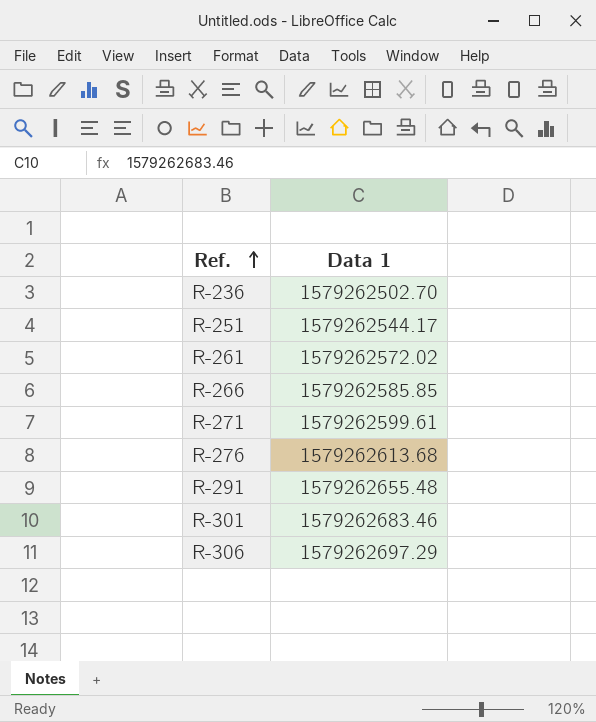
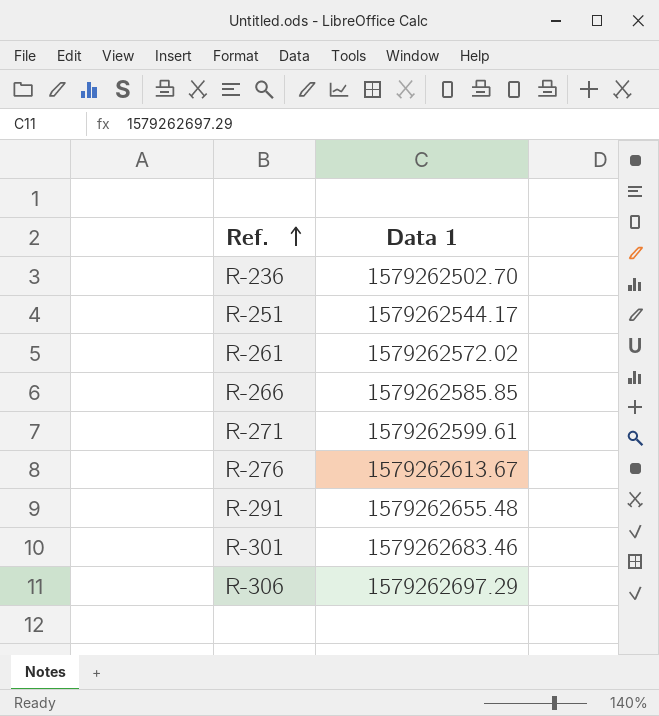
R-276 | Data 1: 1579262613.68 -> 1579262613.67

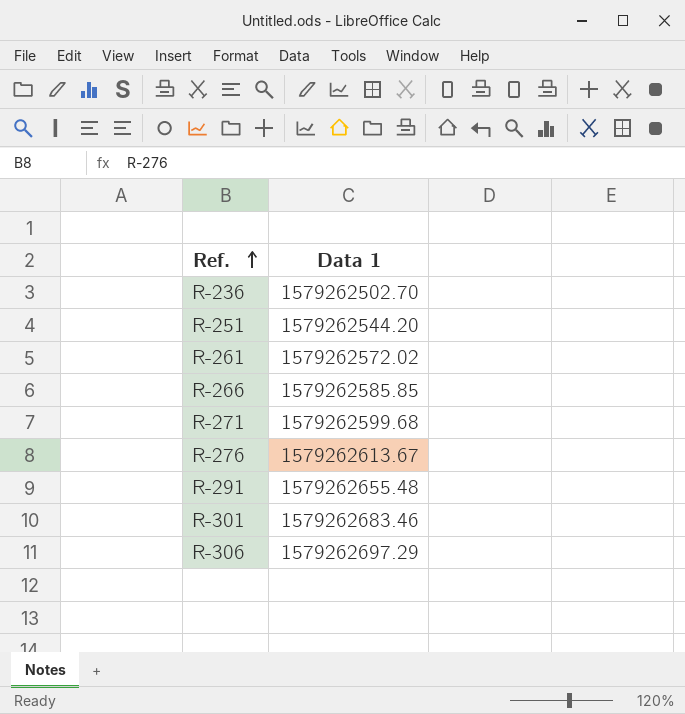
R-251 | Data 1: 1579262544.17 -> 1579262544.20
R-271 | Data 1: 1579262599.61 -> 1579262599.68

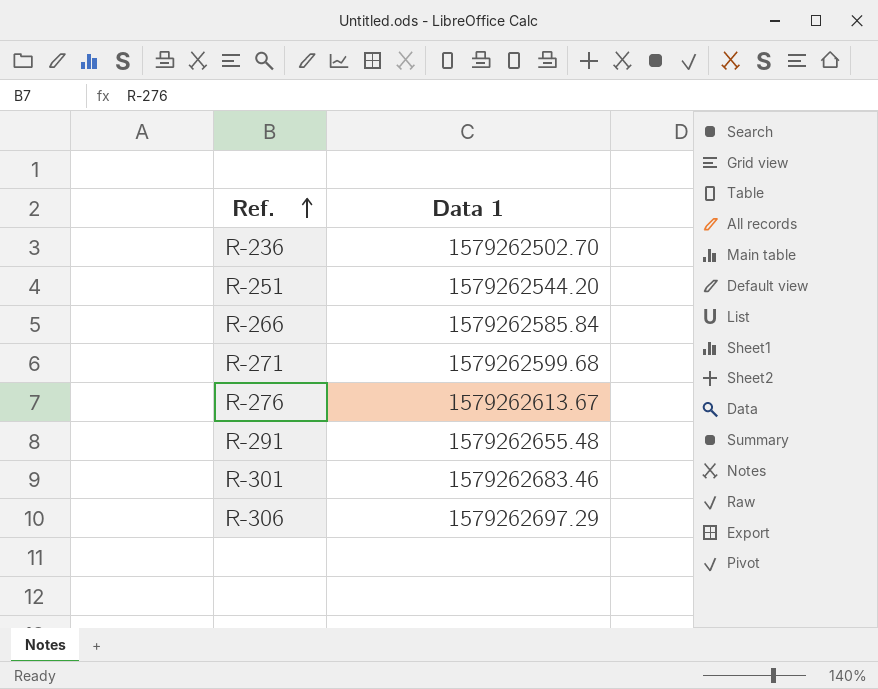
row R-261: 1579262572.02 -> none
R-266 | Data 1: 1579262585.85 -> 1579262585.84

